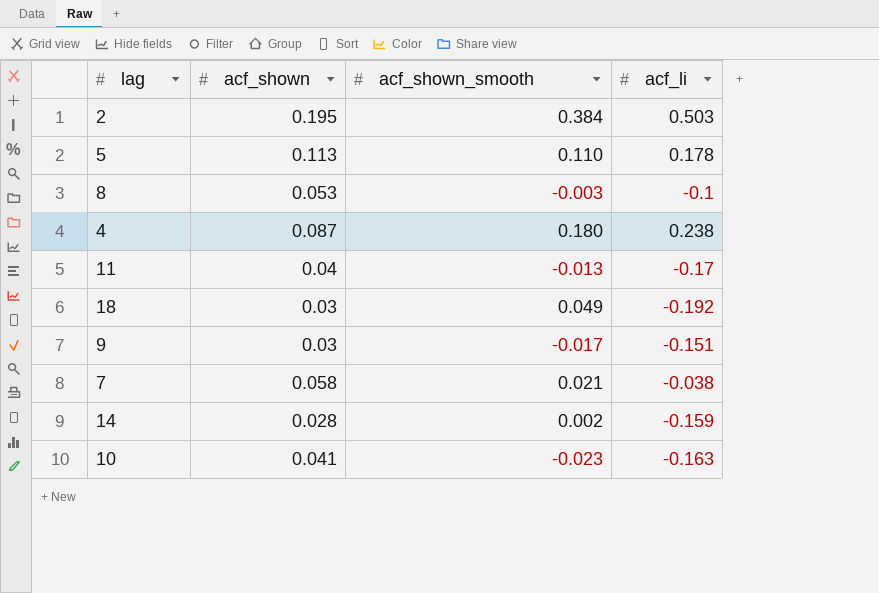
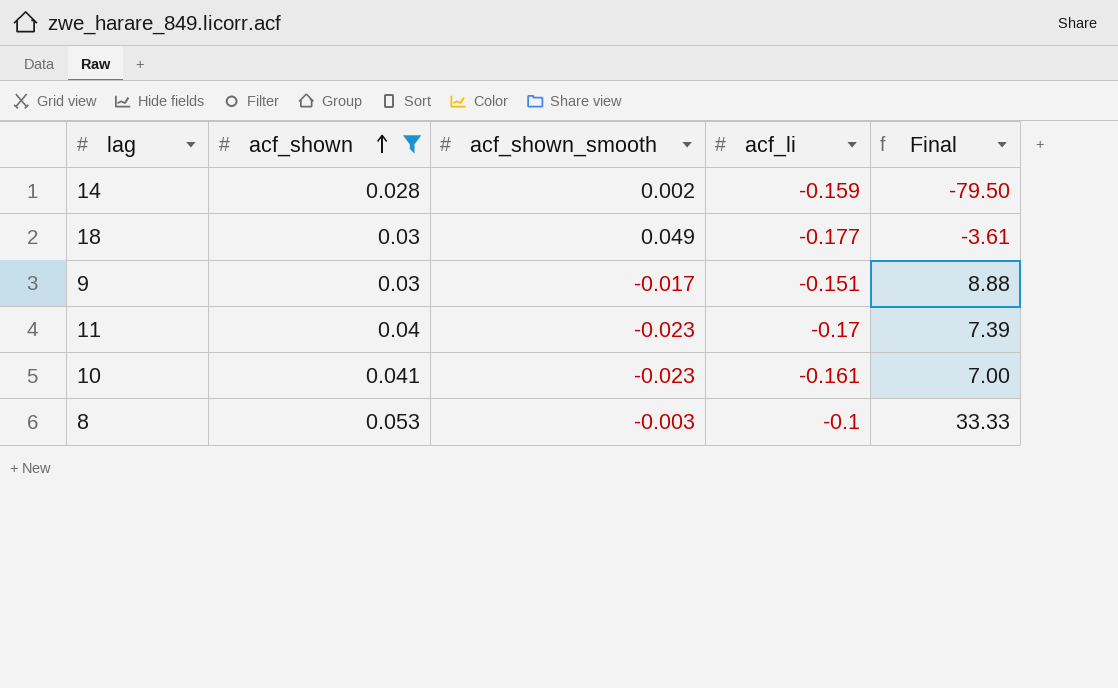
filter: none -> acf_shown <= 0.053
row order: none -> acf_shown ascending
column Final | formula: none -> [acf_li] / [acf_shown_smooth]
18 | acf_li: -0.192 -> -0.177
11 | acf_shown_smooth: -0.013 -> -0.023
10 | acf_li: -0.163 -> -0.161

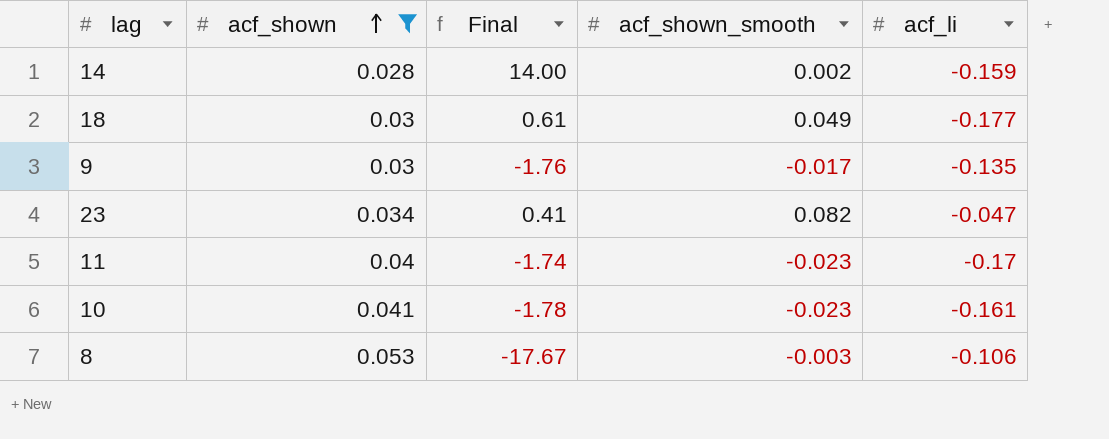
column Final | formula: [acf_li] / [acf_shown_smooth] -> [acf_shown] / [acf_shown_smooth]
column Final | position: 5 -> 3
9 | acf_li: -0.151 -> -0.135
row 23: none -> 0.034 | 0.41 | 0.082 | -0.047
8 | acf_li: -0.1 -> -0.106

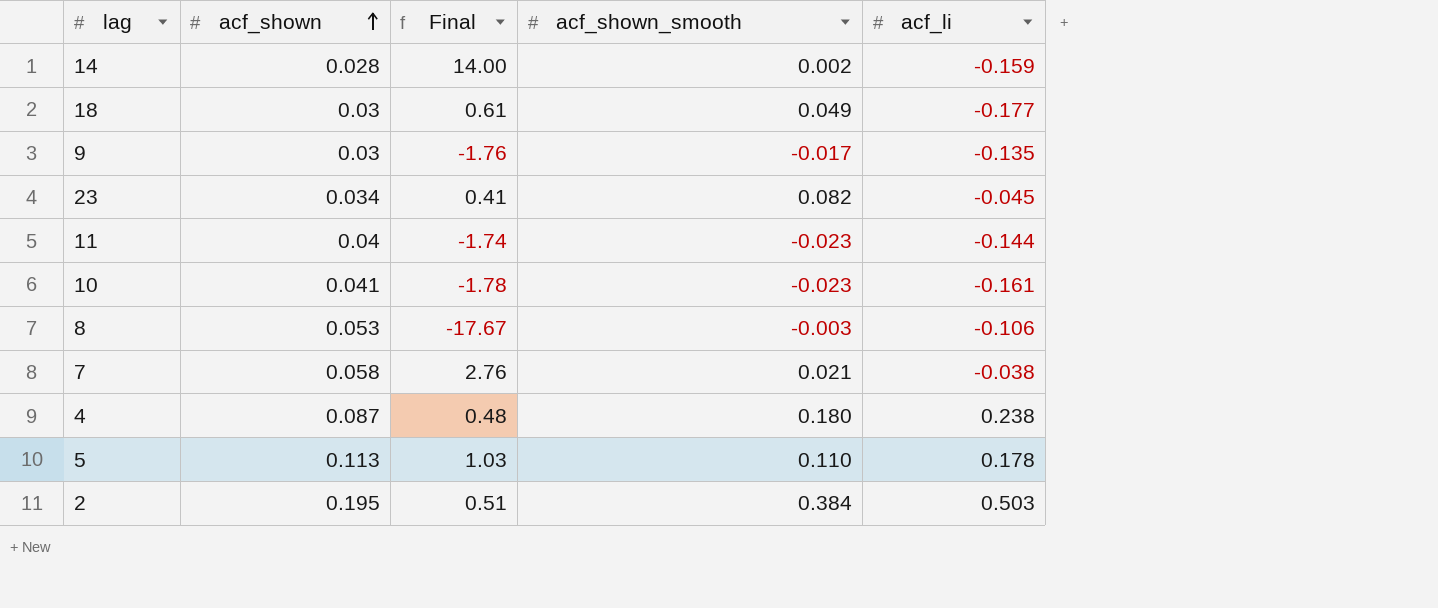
filter: acf_shown <= 0.053 -> none
23 | acf_li: -0.047 -> -0.045
11 | acf_li: -0.17 -> -0.144

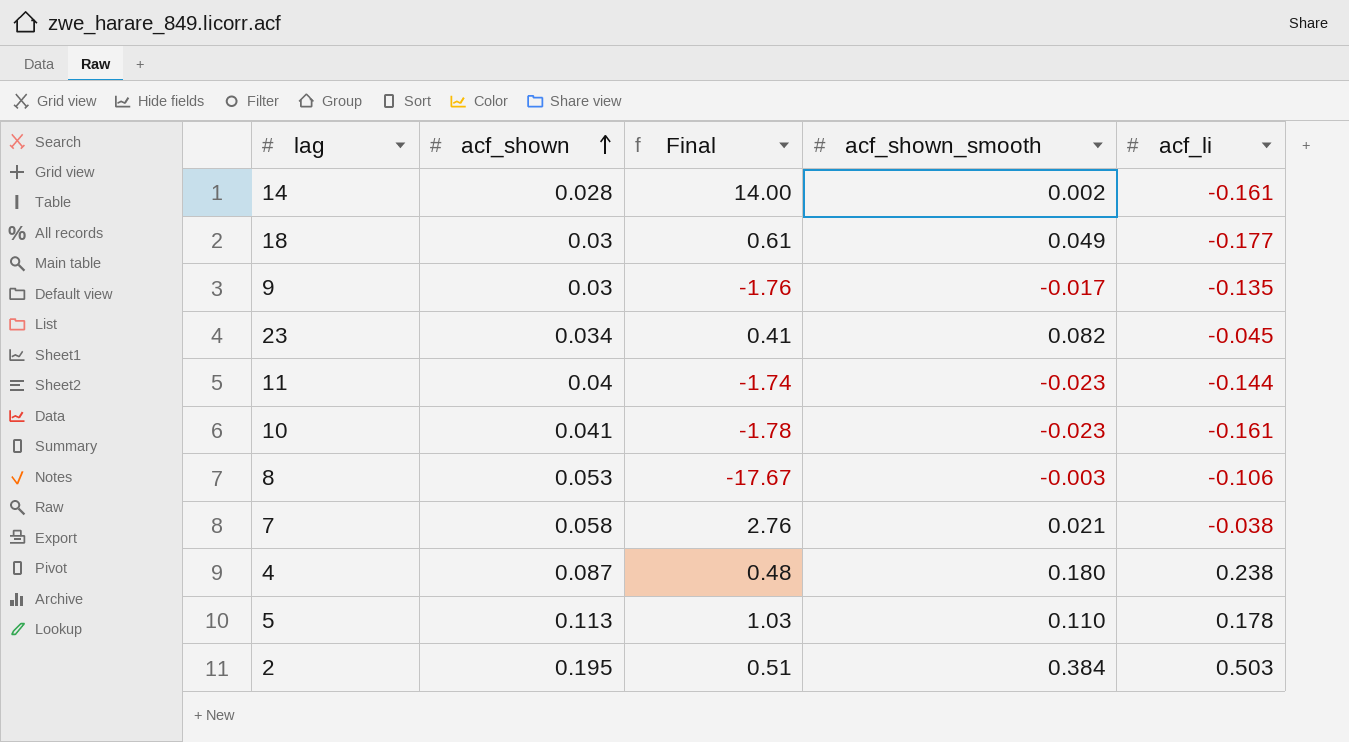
14 | acf_li: -0.159 -> -0.161

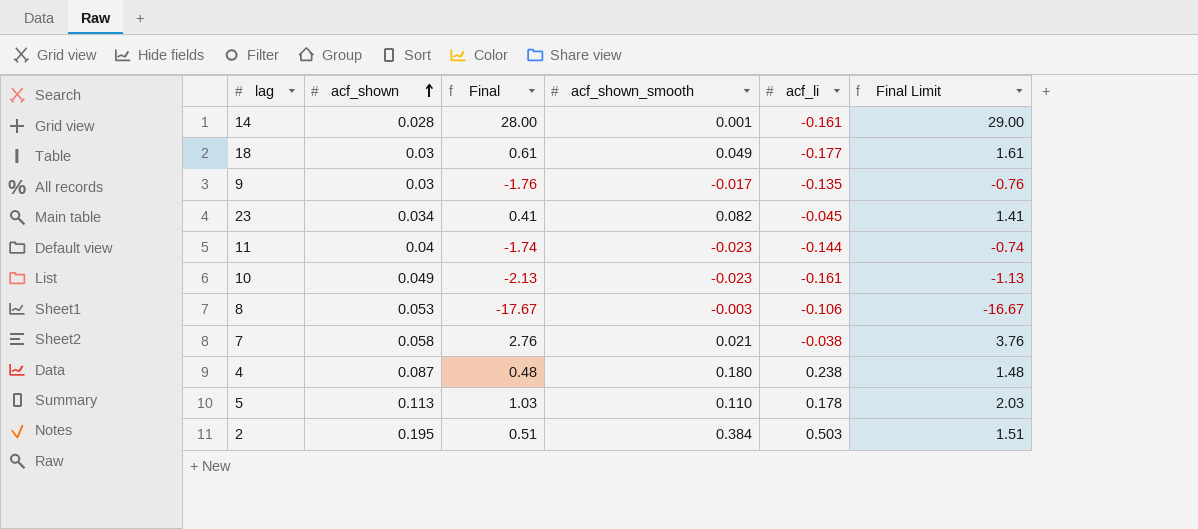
column Final Limit | formula: none -> [Final] + 1
14 | Final: 14.00 -> 28.00
14 | acf_shown_smooth: 0.002 -> 0.001
10 | acf_shown: 0.041 -> 0.049
10 | Final: -1.78 -> -2.13

